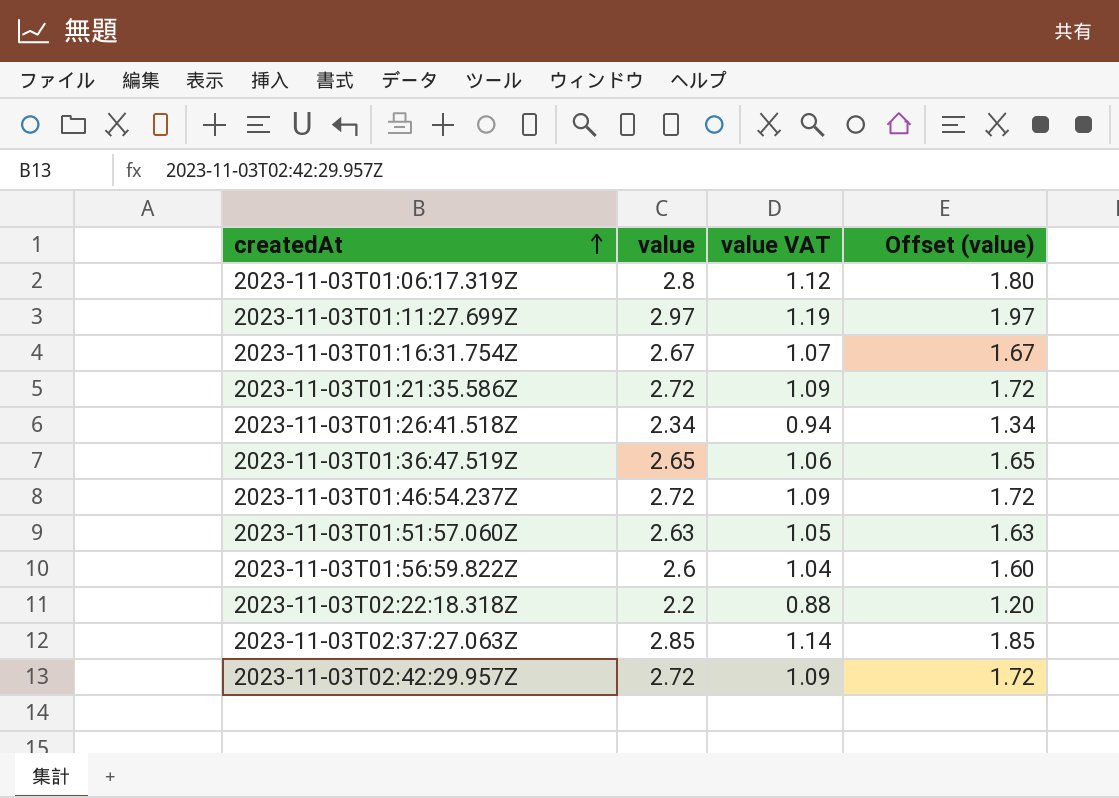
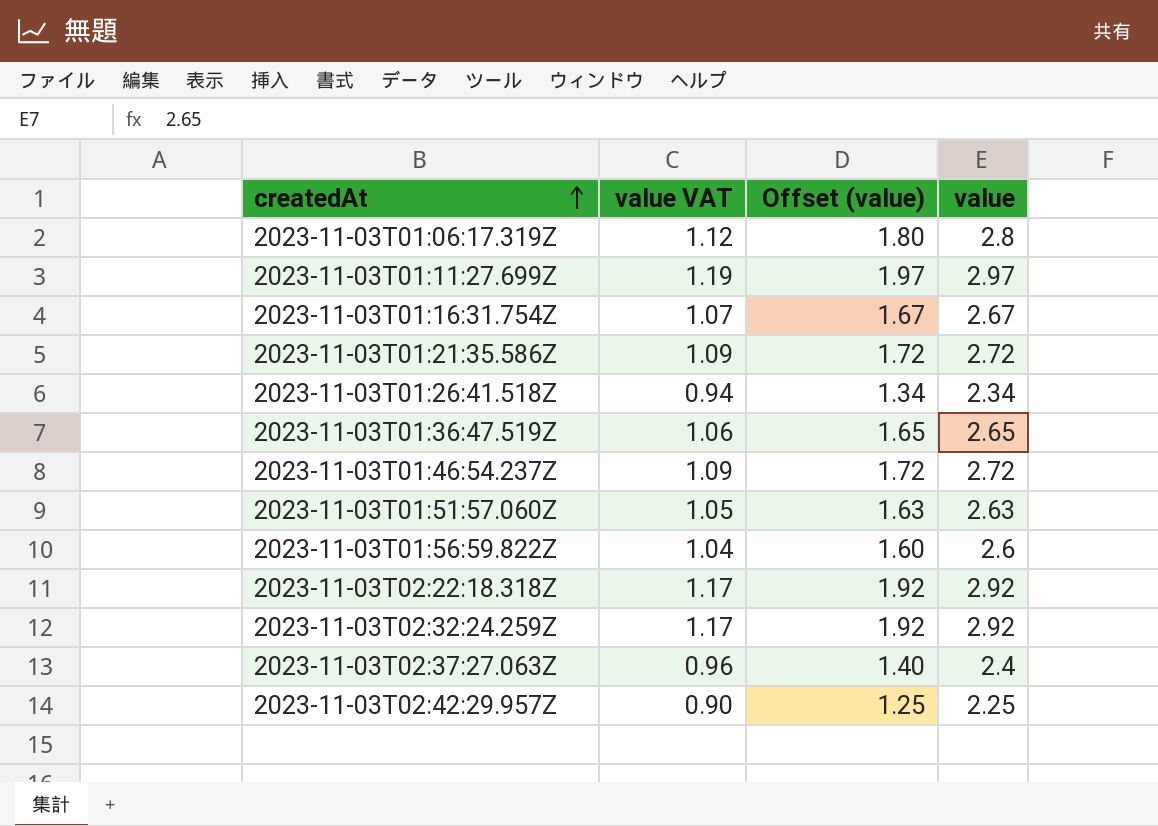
column value | position: 2 -> 4
2023-11-03T02:22:18.318Z | value VAT: 0.88 -> 1.17
2023-11-03T02:22:18.318Z | Offset (value): 1.20 -> 1.92
2023-11-03T02:22:18.318Z | value: 2.2 -> 2.92
row 2023-11-03T02:32:24.259Z: none -> 1.17 | 1.92 | 2.92
2023-11-03T02:37:27.063Z | value VAT: 1.14 -> 0.96
2023-11-03T02:37:27.063Z | Offset (value): 1.85 -> 1.40
2023-11-03T02:37:27.063Z | value: 2.85 -> 2.4
2023-11-03T02:42:29.957Z | value VAT: 1.09 -> 0.90
2023-11-03T02:42:29.957Z | Offset (value): 1.72 -> 1.25
2023-11-03T02:42:29.957Z | value: 2.72 -> 2.25

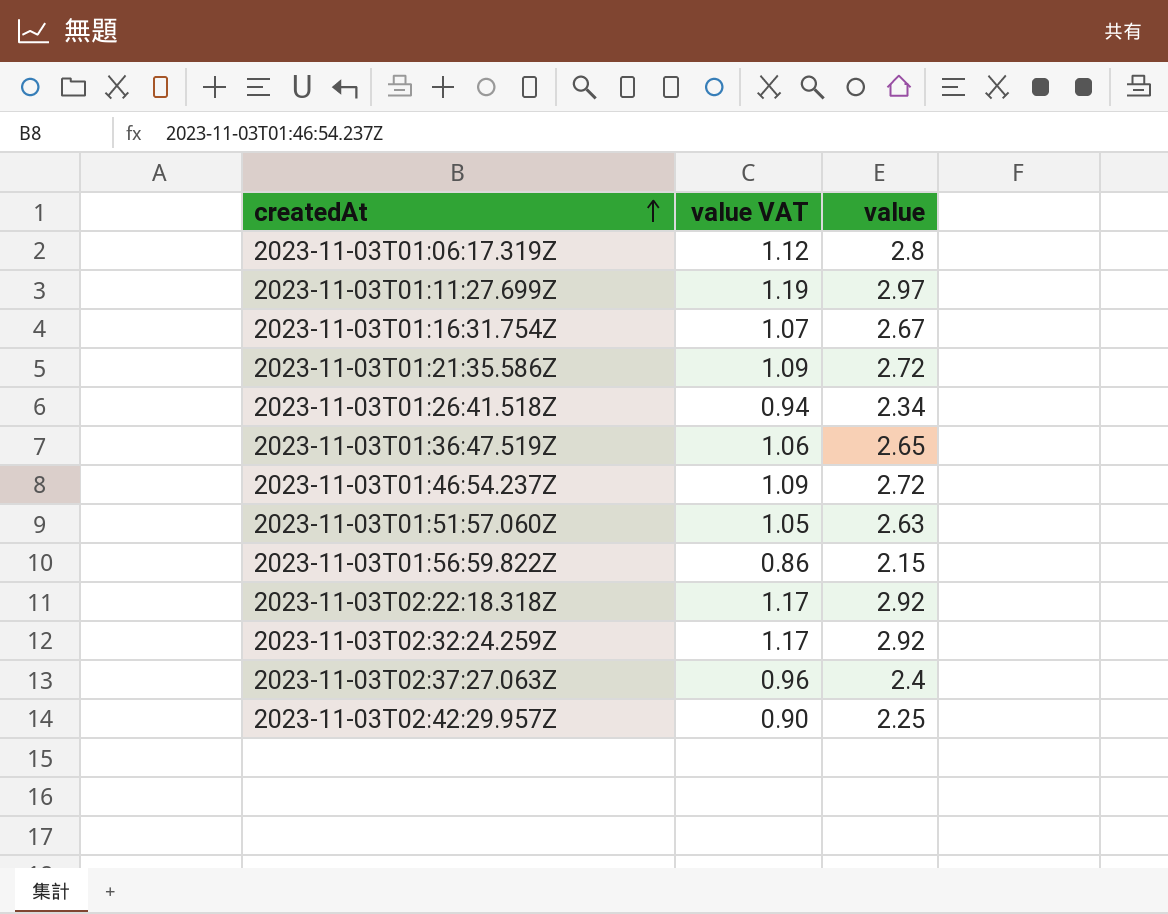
column Offset (value) | formula: [value] - 1 -> none
2023-11-03T01:56:59.822Z | value VAT: 1.04 -> 0.86
2023-11-03T01:56:59.822Z | value: 2.6 -> 2.15

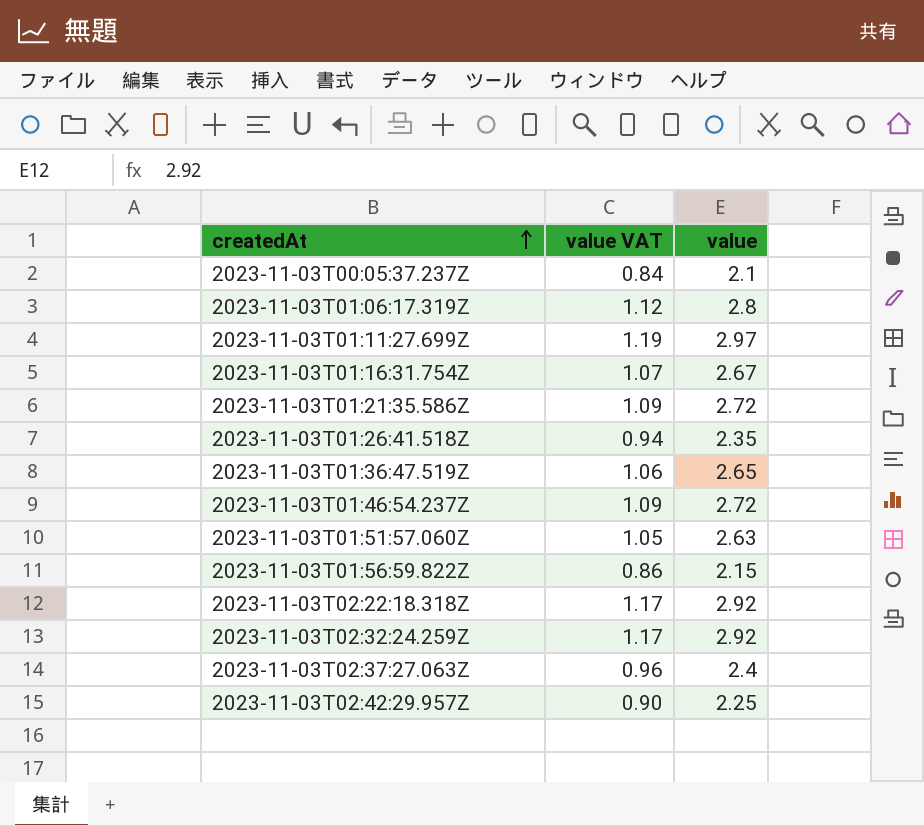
row 2023-11-03T00:05:37.237Z: none -> 0.84 | 2.1
2023-11-03T01:26:41.518Z | value: 2.34 -> 2.35

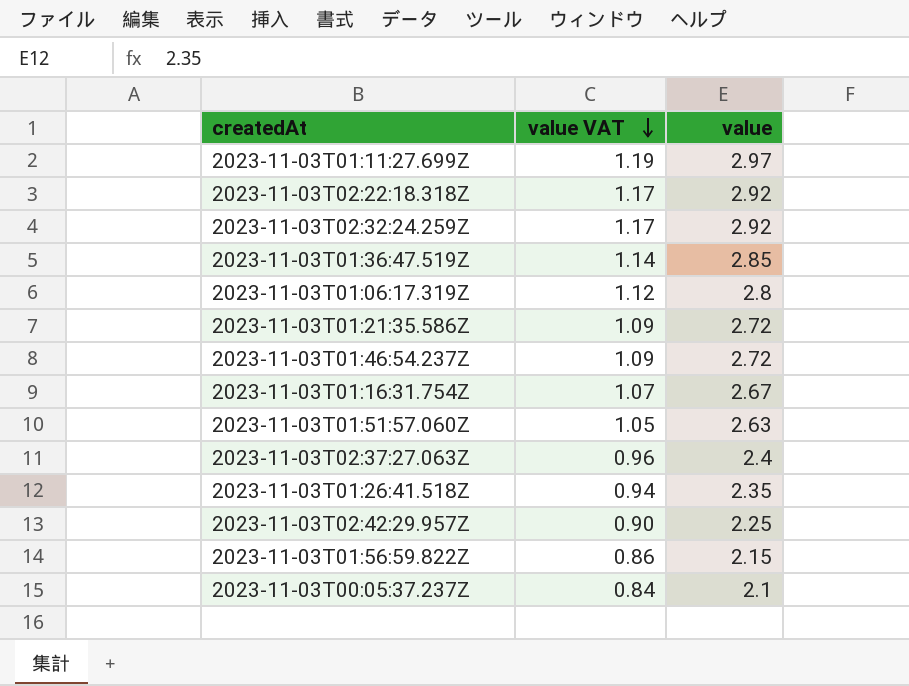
row order: createdAt ascending -> value VAT descending
2023-11-03T01:36:47.519Z | value VAT: 1.06 -> 1.14
2023-11-03T01:36:47.519Z | value: 2.65 -> 2.85

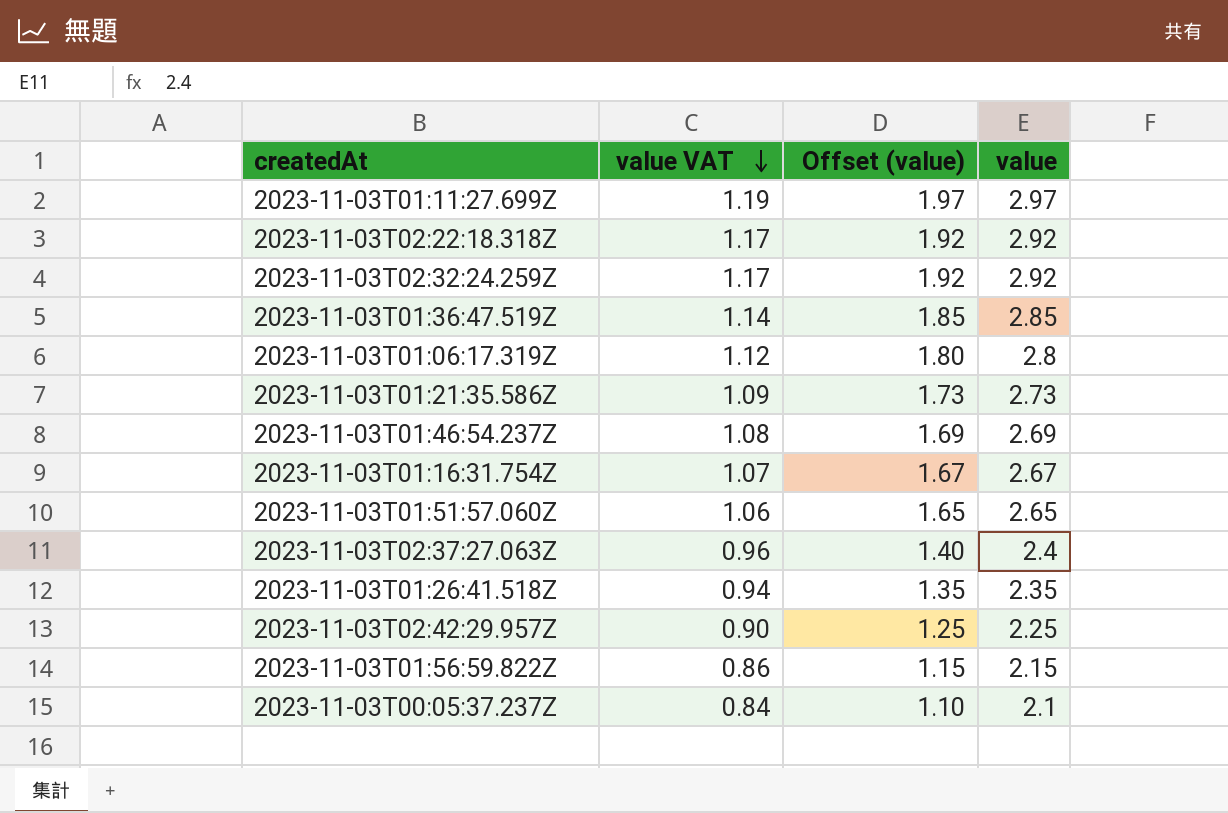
column Offset (value) | formula: none -> [value] - 1
2023-11-03T01:21:35.586Z | value: 2.72 -> 2.73
2023-11-03T01:46:54.237Z | value VAT: 1.09 -> 1.08
2023-11-03T01:46:54.237Z | value: 2.72 -> 2.69
2023-11-03T01:51:57.060Z | value VAT: 1.05 -> 1.06
2023-11-03T01:51:57.060Z | value: 2.63 -> 2.65

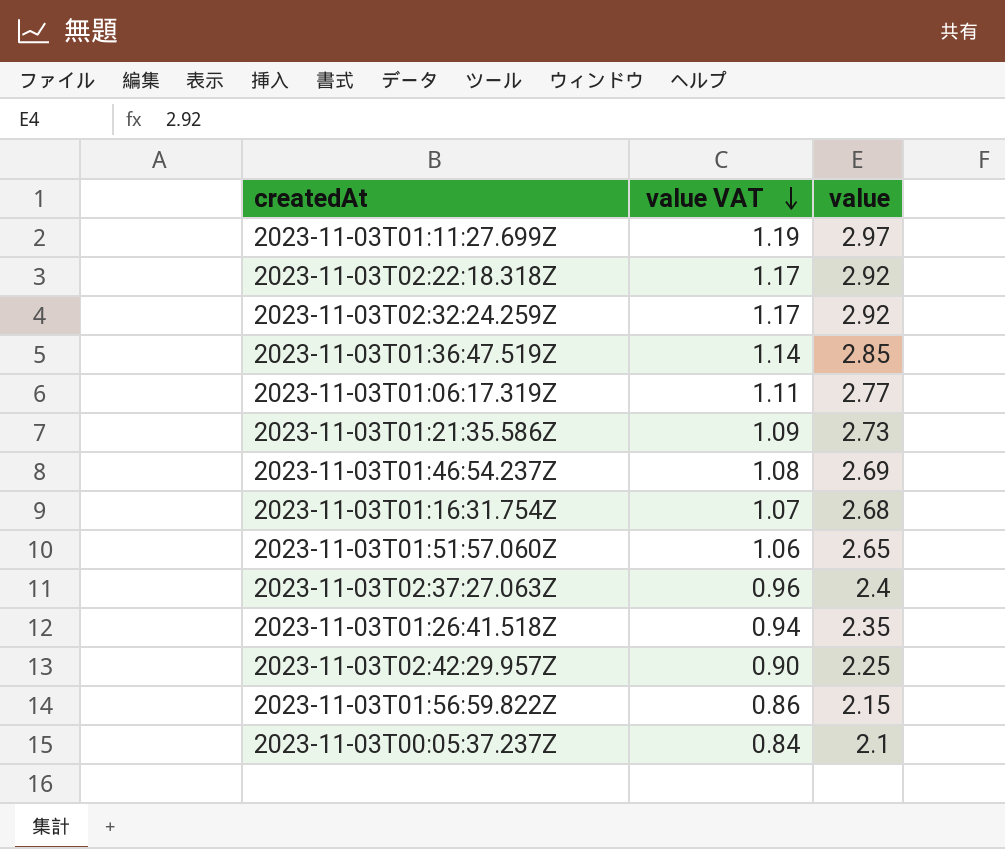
column Offset (value) | formula: [value] - 1 -> none
2023-11-03T01:06:17.319Z | value VAT: 1.12 -> 1.11
2023-11-03T01:06:17.319Z | value: 2.8 -> 2.77
2023-11-03T01:16:31.754Z | value: 2.67 -> 2.68

